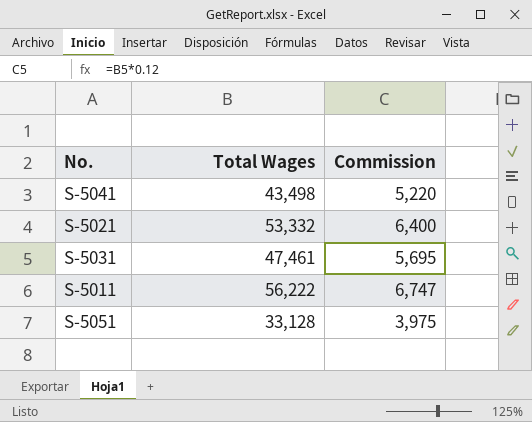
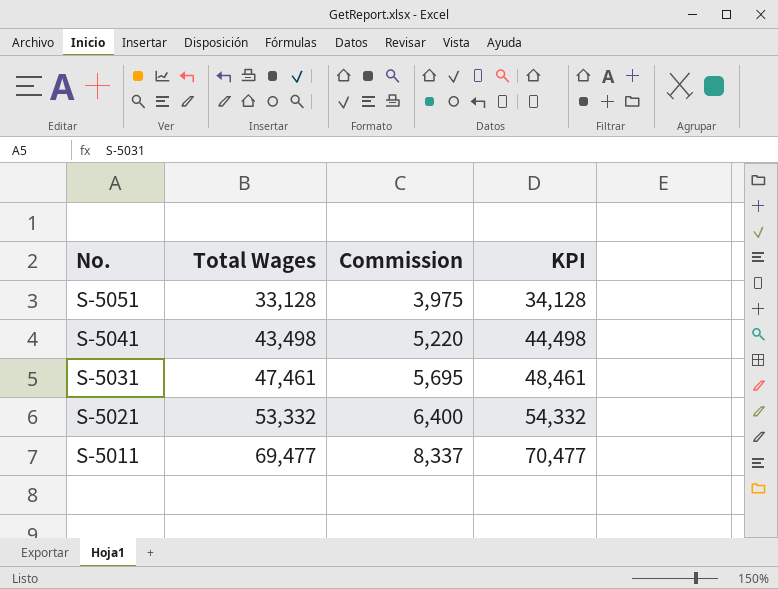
row order: none -> No. descending
column KPI | formula: none -> [Total Wages] + 1000
S-5011 | Total Wages: 56,222 -> 69,477
S-5011 | Commission: 6,747 -> 8,337

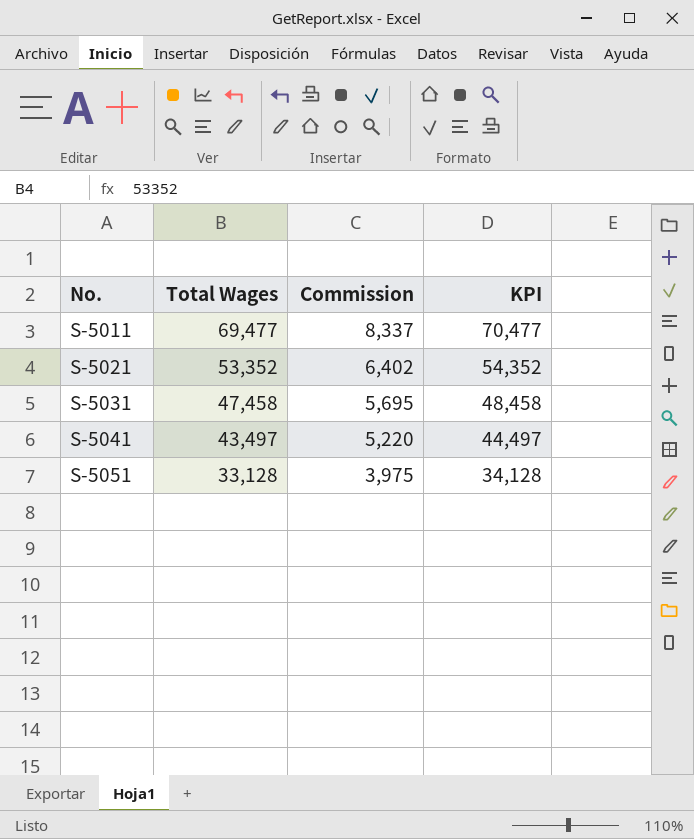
row order: No. descending -> No. ascending
S-5021 | Total Wages: 53,332 -> 53,352
S-5021 | Commission: 6,400 -> 6,402
S-5021 | KPI: 54,332 -> 54,352
S-5031 | Total Wages: 47,461 -> 47,458
S-5031 | KPI: 48,461 -> 48,458
S-5041 | Total Wages: 43,498 -> 43,497
S-5041 | KPI: 44,498 -> 44,497

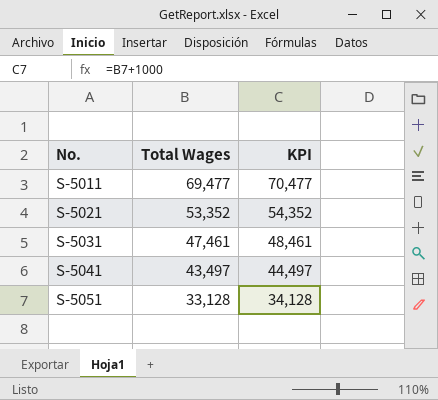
column Commission | formula: [Total Wages] * 0.12 -> none
S-5031 | Total Wages: 47,458 -> 47,461
S-5031 | KPI: 48,458 -> 48,461

